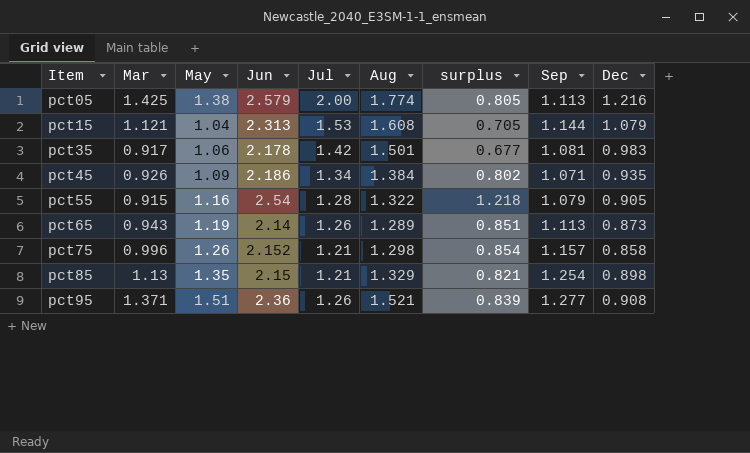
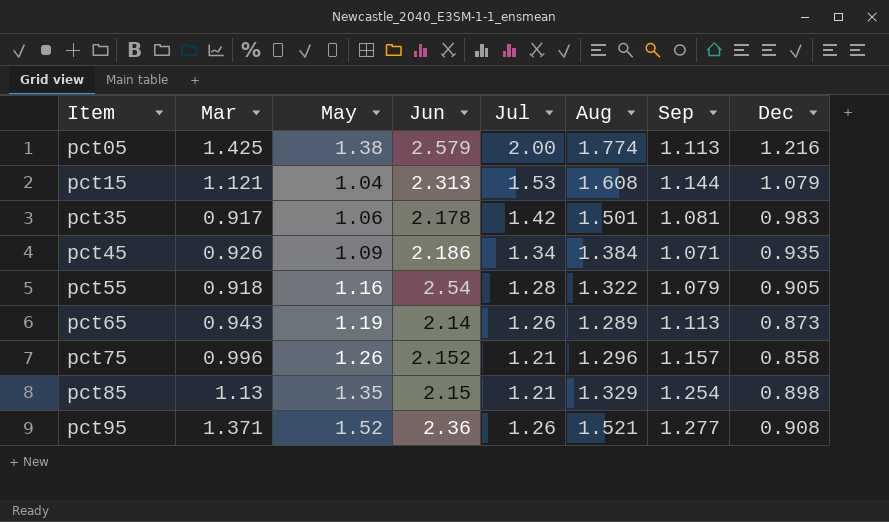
column surplus | formula: [Jun] - [Aug] -> none
pct55 | Mar: 0.915 -> 0.918
pct75 | Aug: 1.298 -> 1.296
pct95 | May: 1.51 -> 1.52

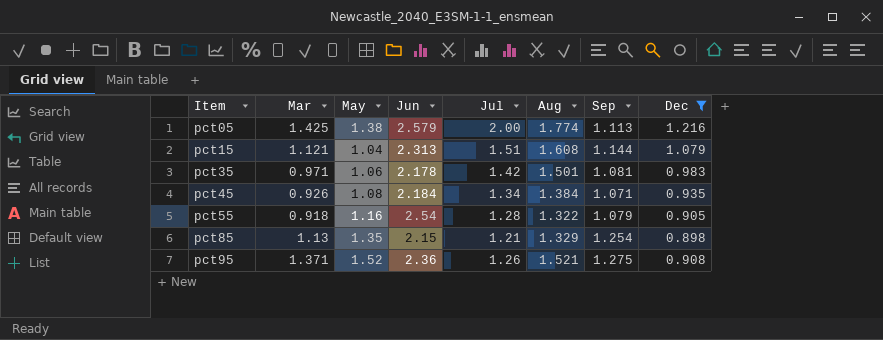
filter: none -> Dec >= 0.898
pct15 | Jul: 1.53 -> 1.51
pct35 | Mar: 0.917 -> 0.971
pct45 | May: 1.09 -> 1.08
pct45 | Jun: 2.186 -> 2.184
pct95 | Sep: 1.277 -> 1.275

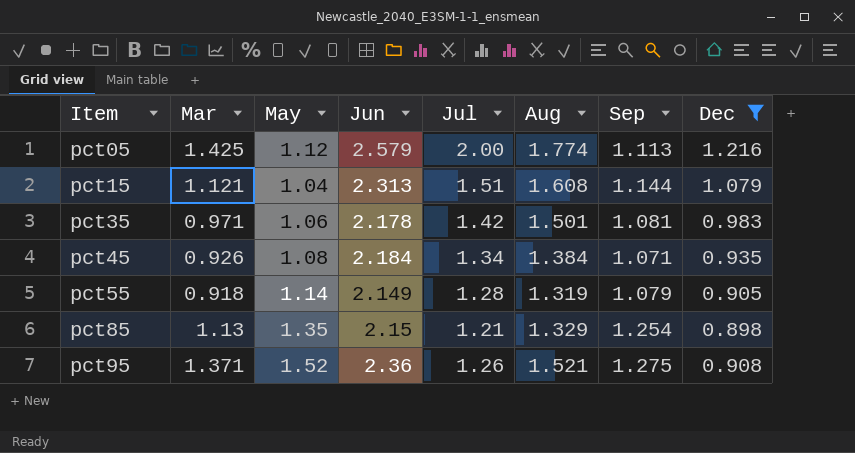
pct05 | May: 1.38 -> 1.12
pct55 | May: 1.16 -> 1.14
pct55 | Jun: 2.54 -> 2.149
pct55 | Aug: 1.322 -> 1.319

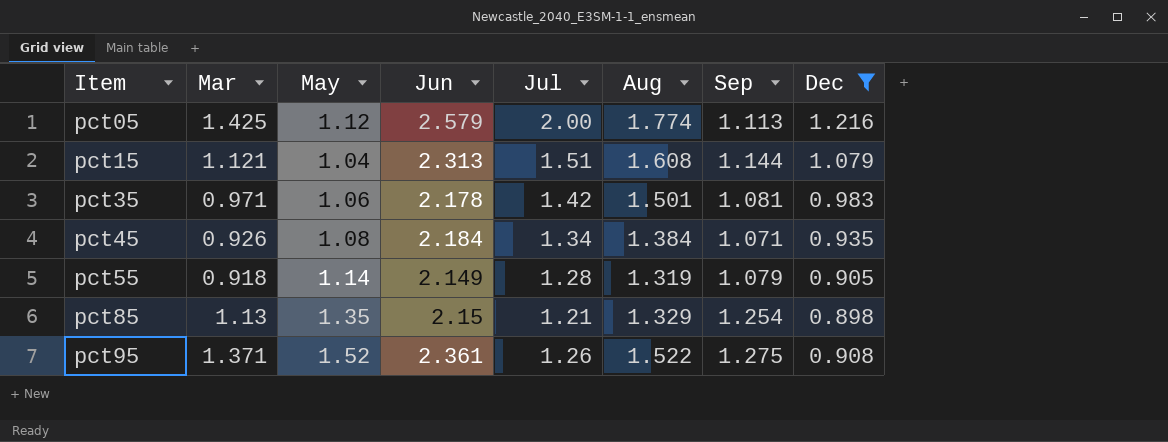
pct95 | Jun: 2.36 -> 2.361
pct95 | Aug: 1.521 -> 1.522

